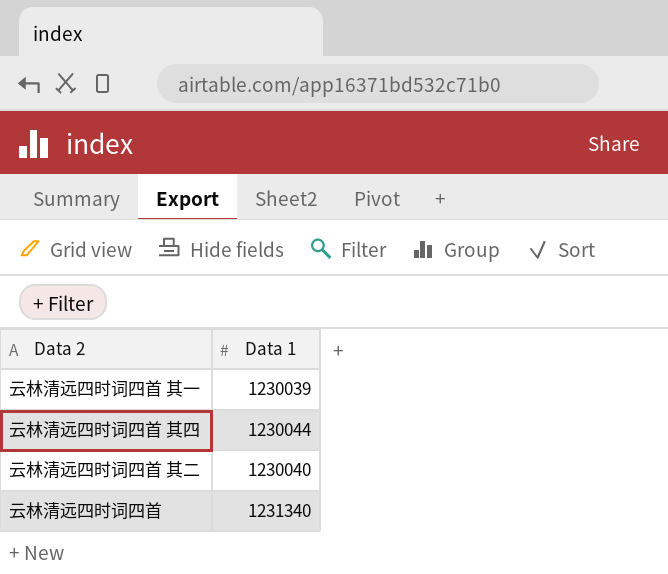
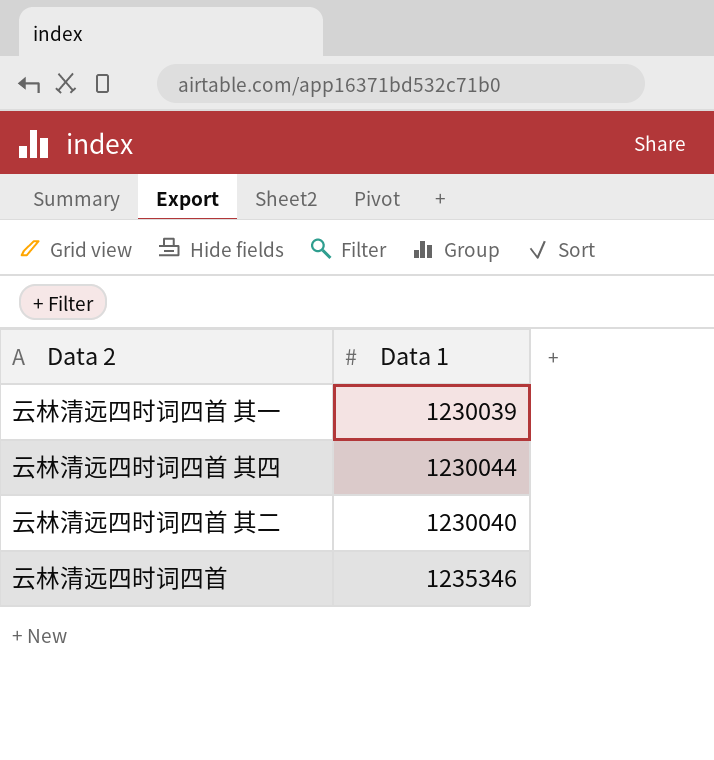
云林清远四时词四首 | Data 1: 1231340 -> 1235346

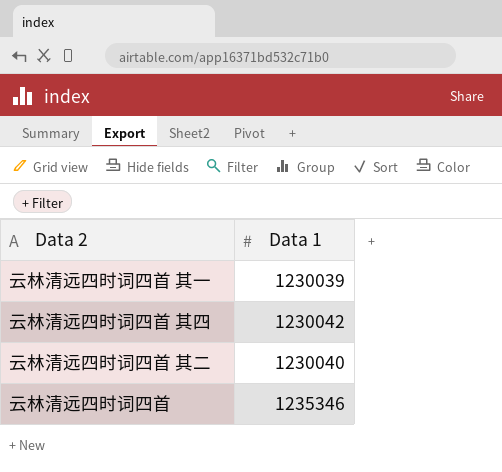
云林清远四时词四首 其四 | Data 1: 1230044 -> 1230042

